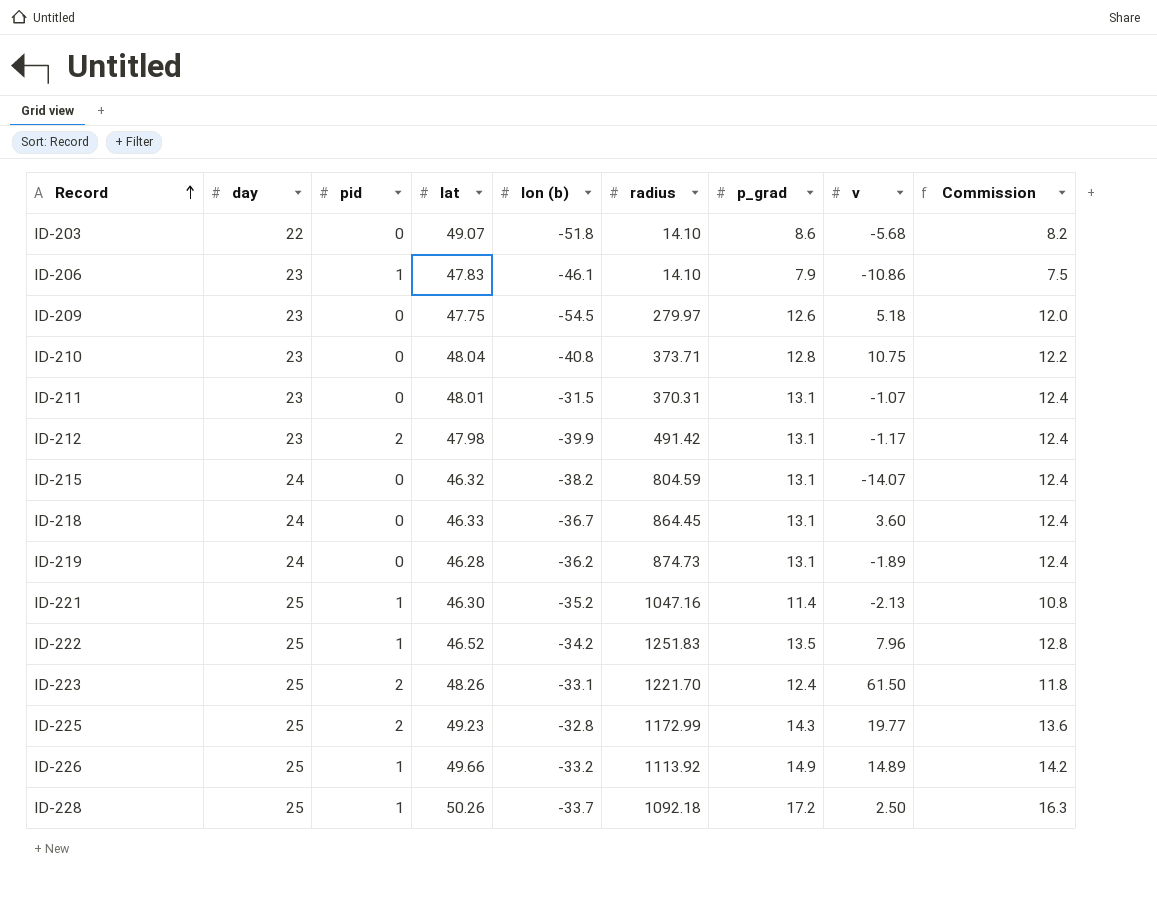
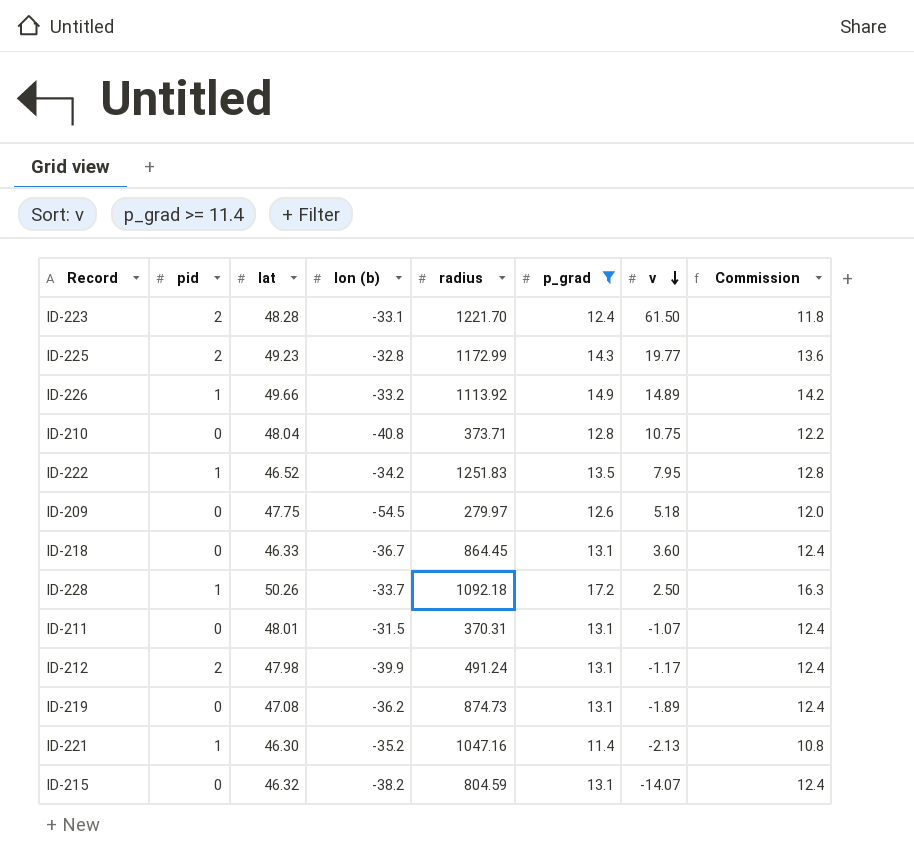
filter: none -> p_grad >= 11.4
row order: Record ascending -> v descending
column day | position: 2 -> none
ID-223 | lat: 48.26 -> 48.28
ID-222 | v: 7.96 -> 7.95
ID-212 | radius: 491.42 -> 491.24
ID-219 | lat: 46.28 -> 47.08

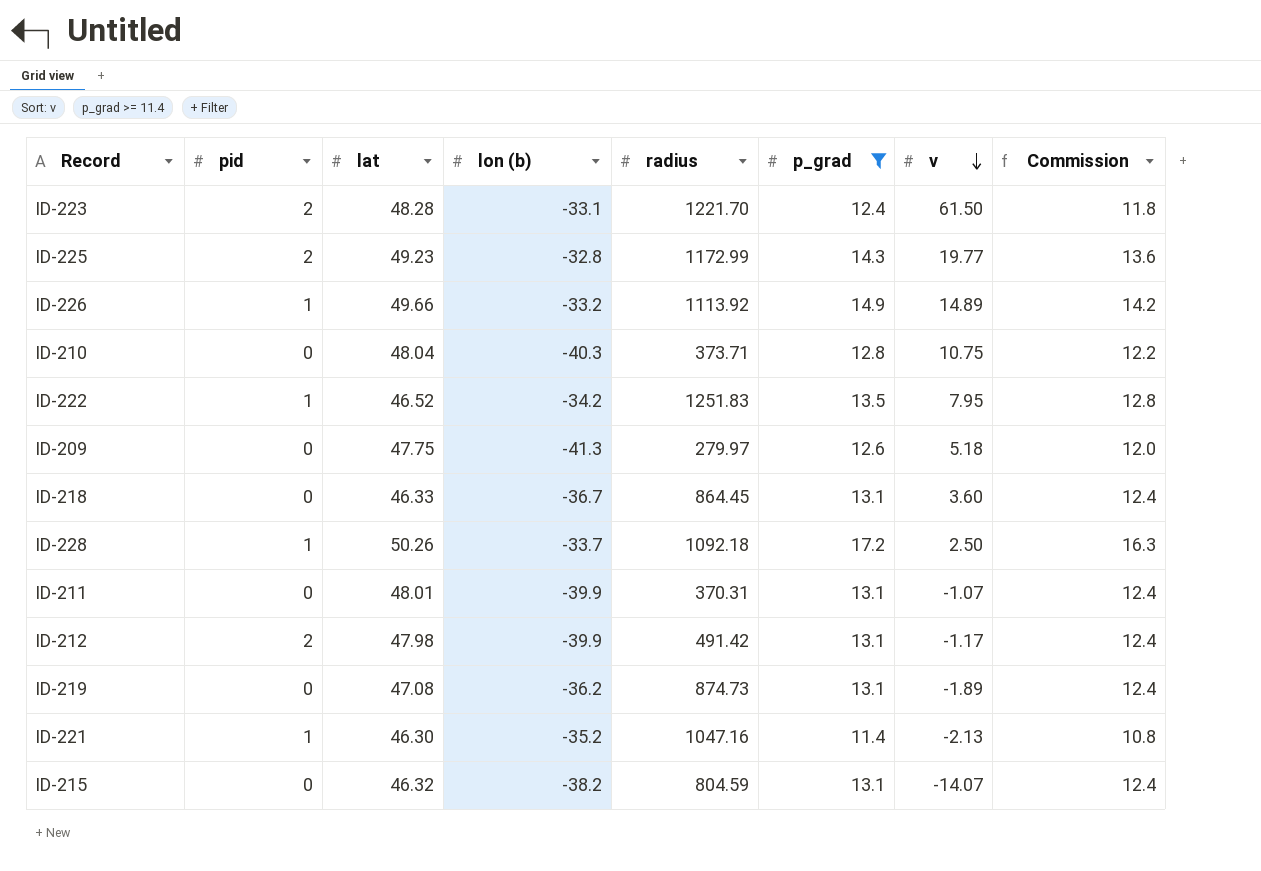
ID-210 | lon (b): -40.8 -> -40.3
ID-209 | lon (b): -54.5 -> -41.3
ID-211 | lon (b): -31.5 -> -39.9
ID-212 | radius: 491.24 -> 491.42

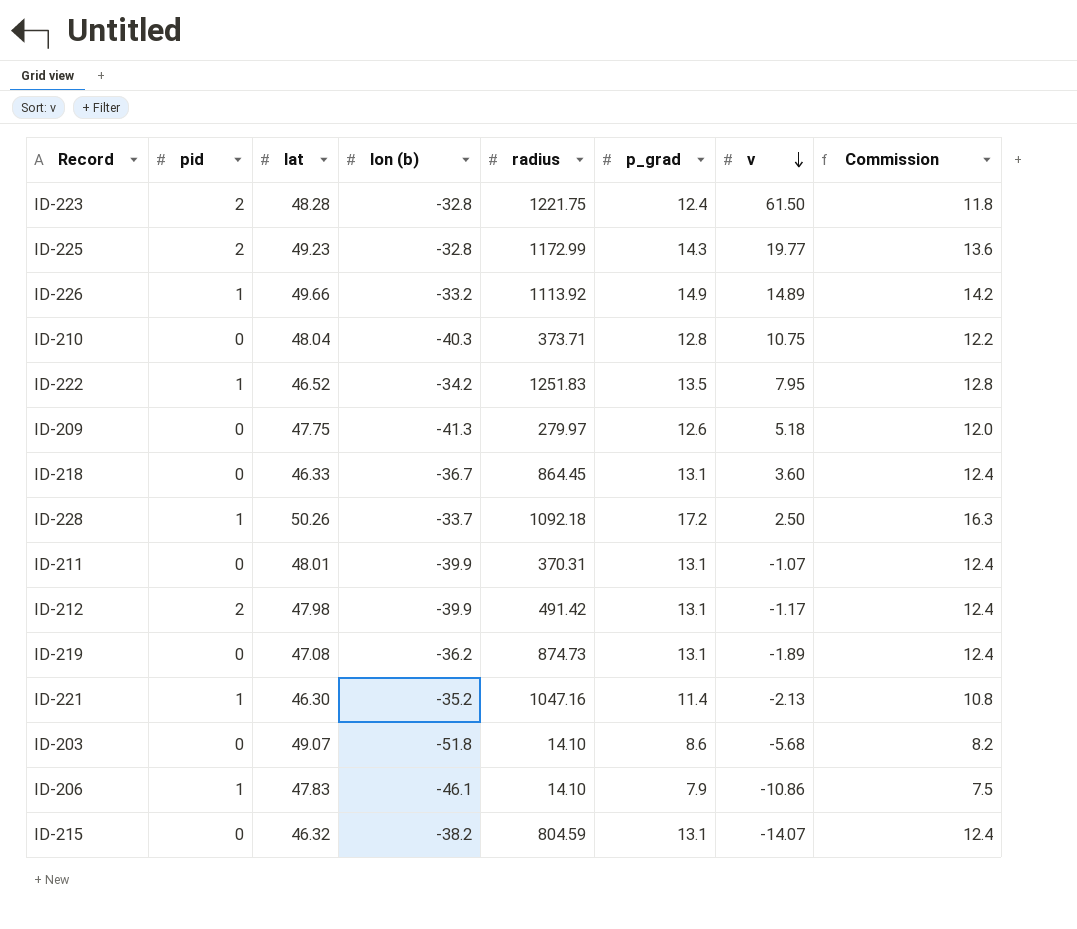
filter: p_grad >= 11.4 -> none
ID-223 | lon (b): -33.1 -> -32.8
ID-223 | radius: 1221.70 -> 1221.75

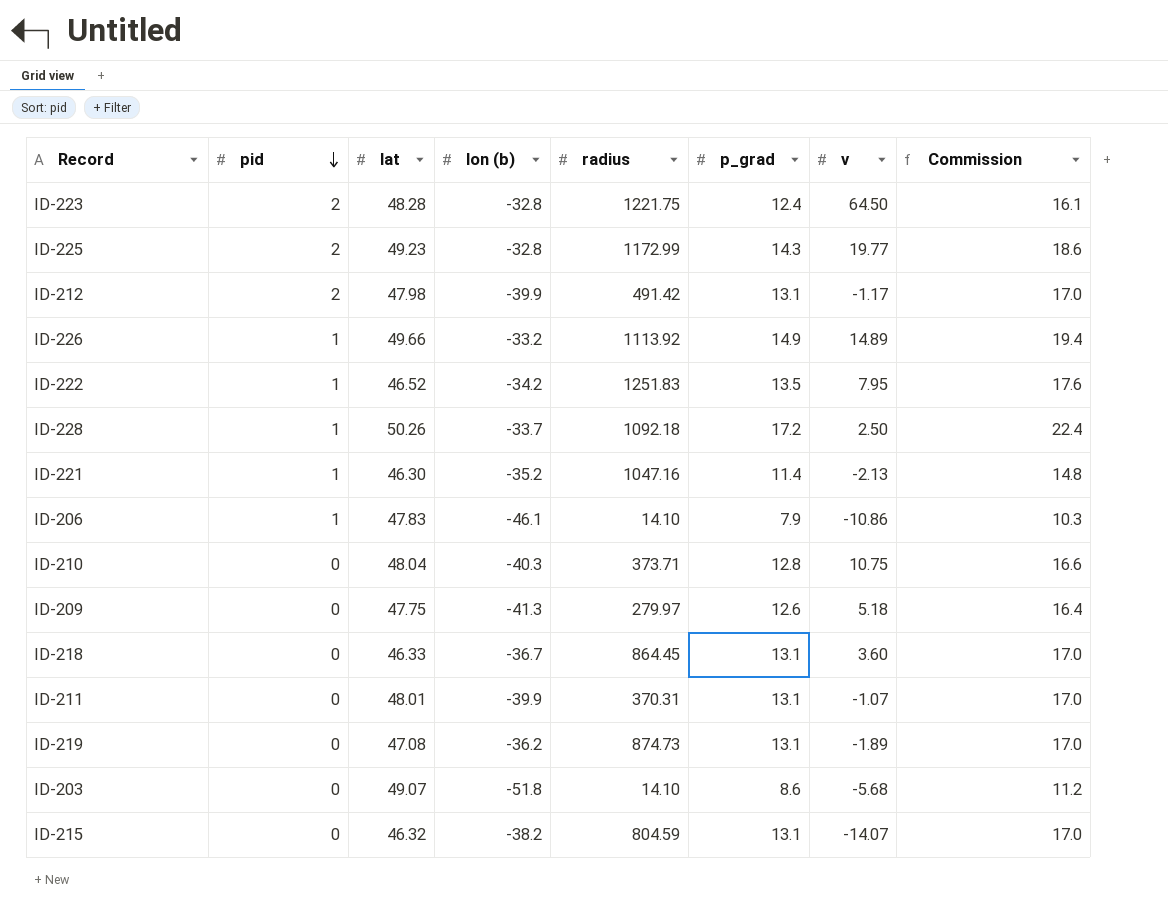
row order: v descending -> pid descending
column Commission | formula: [p_grad] * 0.95 -> [p_grad] * 1.3
ID-223 | v: 61.50 -> 64.50

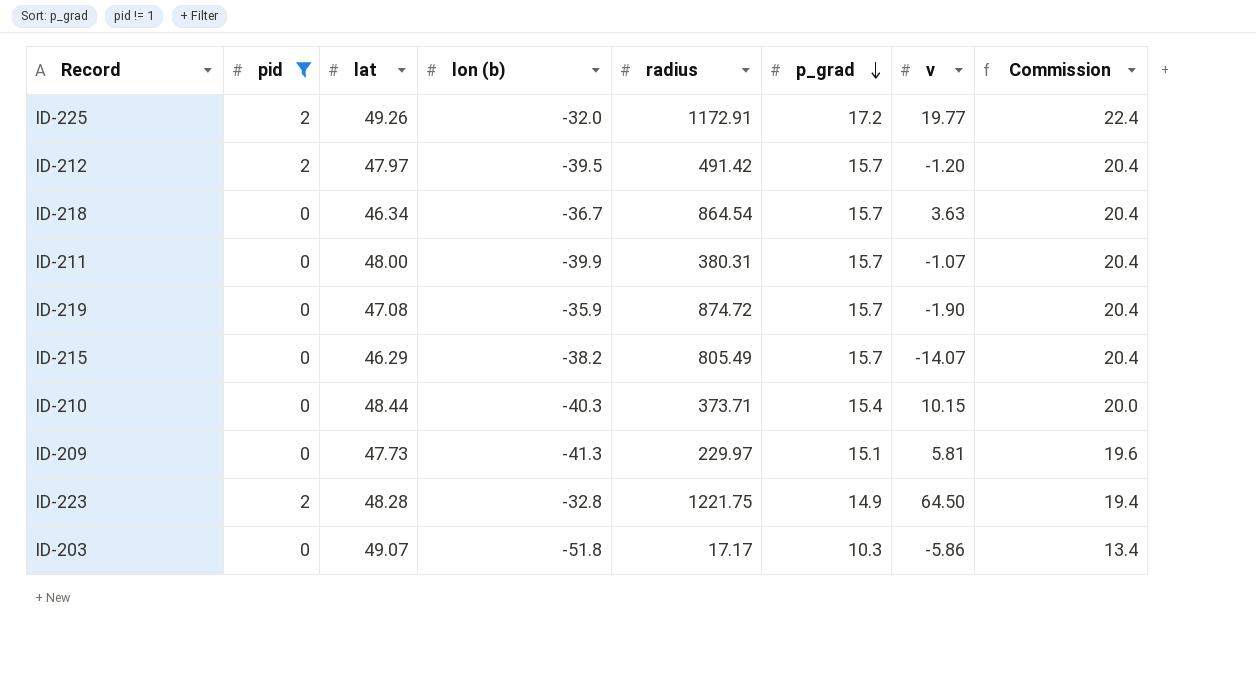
filter: none -> pid != 1
row order: pid descending -> p_grad descending
ID-225 | lat: 49.23 -> 49.26
ID-225 | lon (b): -32.8 -> -32.0
ID-225 | radius: 1172.99 -> 1172.91
ID-225 | p_grad: 14.3 -> 17.2
ID-225 | Commission: 18.6 -> 22.4
ID-212 | lat: 47.98 -> 47.97
ID-212 | lon (b): -39.9 -> -39.5
ID-212 | p_grad: 13.1 -> 15.7
ID-212 | v: -1.17 -> -1.20
ID-212 | Commission: 17.0 -> 20.4
ID-218 | lat: 46.33 -> 46.34
ID-218 | radius: 864.45 -> 864.54
ID-218 | p_grad: 13.1 -> 15.7
ID-218 | v: 3.60 -> 3.63
ID-218 | Commission: 17.0 -> 20.4
ID-211 | lat: 48.01 -> 48.00
ID-211 | radius: 370.31 -> 380.31
ID-211 | p_grad: 13.1 -> 15.7
ID-211 | Commission: 17.0 -> 20.4
ID-219 | lon (b): -36.2 -> -35.9
ID-219 | radius: 874.73 -> 874.72
ID-219 | p_grad: 13.1 -> 15.7
ID-219 | v: -1.89 -> -1.90
ID-219 | Commission: 17.0 -> 20.4
ID-215 | lat: 46.32 -> 46.29
ID-215 | radius: 804.59 -> 805.49
ID-215 | p_grad: 13.1 -> 15.7
ID-215 | Commission: 17.0 -> 20.4
ID-210 | lat: 48.04 -> 48.44
ID-210 | p_grad: 12.8 -> 15.4
ID-210 | v: 10.75 -> 10.15
ID-210 | Commission: 16.6 -> 20.0
ID-209 | lat: 47.75 -> 47.73
ID-209 | radius: 279.97 -> 229.97
ID-209 | p_grad: 12.6 -> 15.1
ID-209 | v: 5.18 -> 5.81
ID-209 | Commission: 16.4 -> 19.6
ID-223 | p_grad: 12.4 -> 14.9
ID-223 | Commission: 16.1 -> 19.4
ID-203 | radius: 14.10 -> 17.17
ID-203 | p_grad: 8.6 -> 10.3
ID-203 | v: -5.68 -> -5.86
ID-203 | Commission: 11.2 -> 13.4

